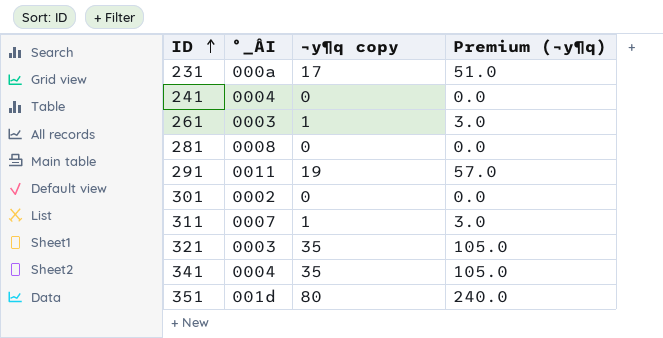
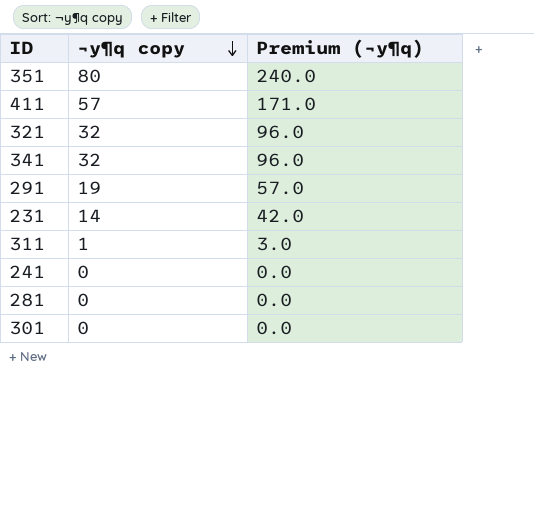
row order: ID ascending -> ¬y¶q copy descending
column °_ÂI | position: 2 -> none
row 261: 0003 | 1 | 3.0 -> none
row 411: none -> 57 | 171.0
321 | ¬y¶q copy: 35 -> 32
321 | Premium (¬y¶q): 105.0 -> 96.0
341 | ¬y¶q copy: 35 -> 32
341 | Premium (¬y¶q): 105.0 -> 96.0
231 | ¬y¶q copy: 17 -> 14
231 | Premium (¬y¶q): 51.0 -> 42.0

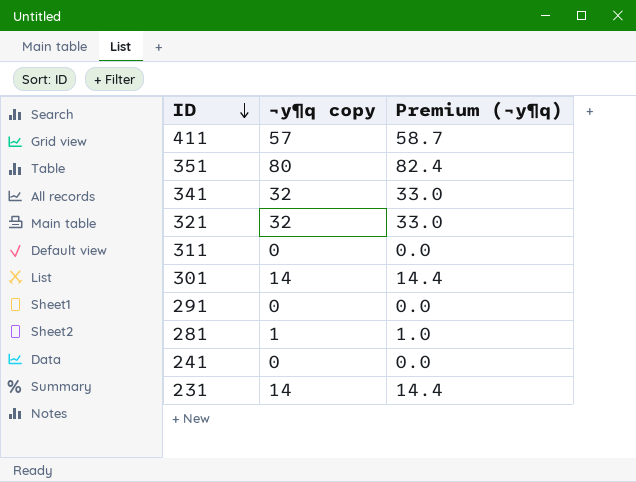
row order: ¬y¶q copy descending -> ID descending
column Premium (¬y¶q) | formula: [¬y¶q copy] * 3 -> [¬y¶q copy] * 1.03
311 | ¬y¶q copy: 1 -> 0
301 | ¬y¶q copy: 0 -> 14
291 | ¬y¶q copy: 19 -> 0
281 | ¬y¶q copy: 0 -> 1

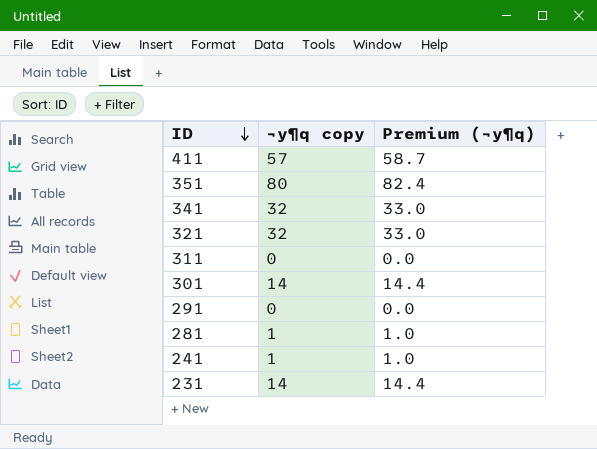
241 | ¬y¶q copy: 0 -> 1
241 | Premium (¬y¶q): 0.0 -> 1.0

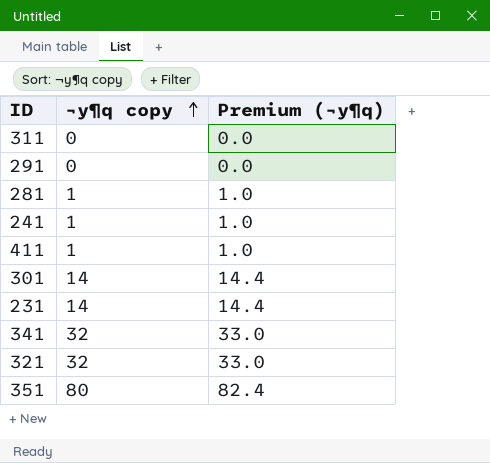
row order: ID descending -> ¬y¶q copy ascending
411 | ¬y¶q copy: 57 -> 1
411 | Premium (¬y¶q): 58.7 -> 1.0

